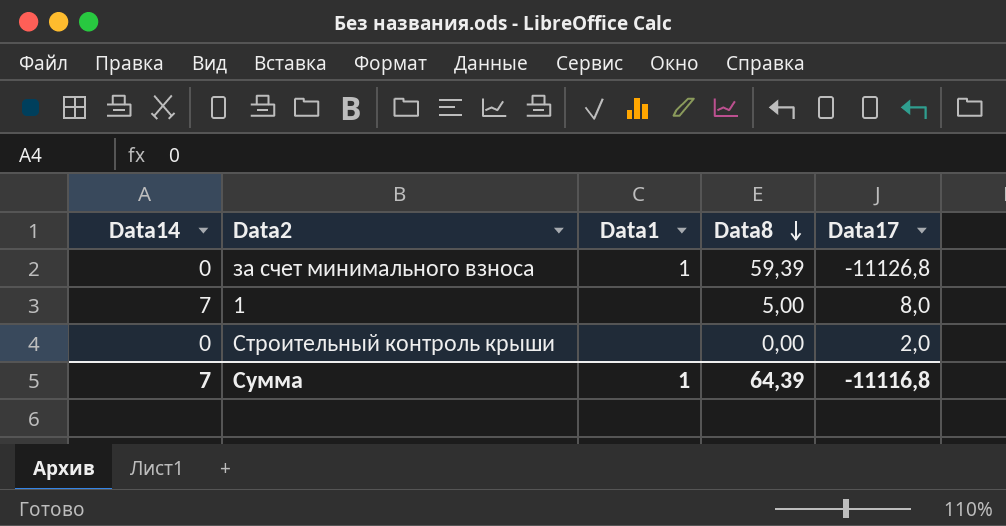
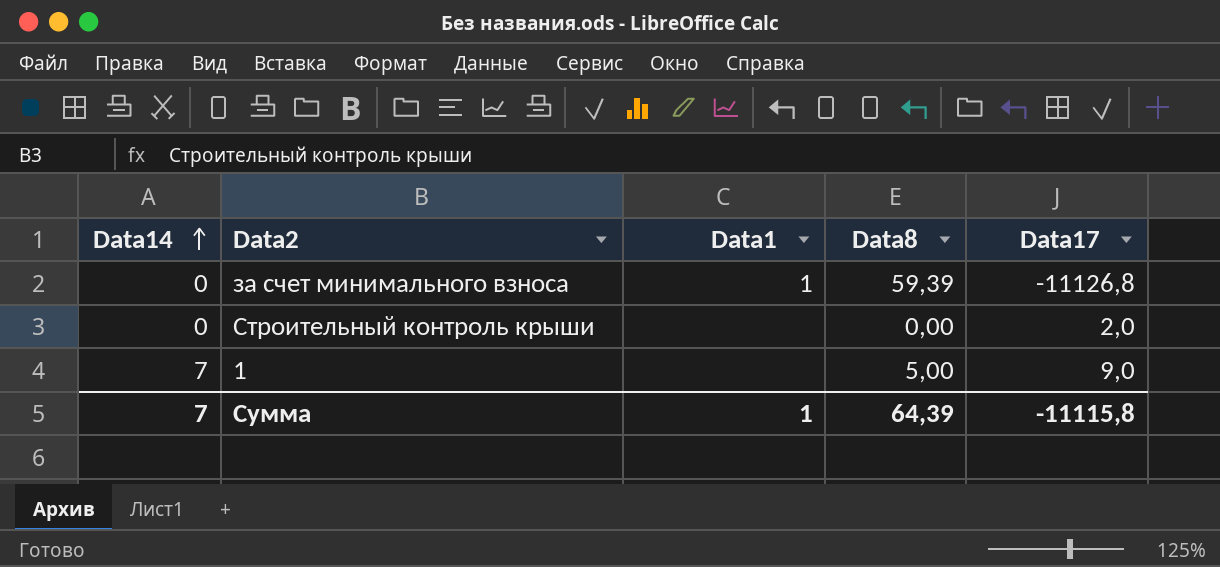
row order: Data8 descending -> Data14 ascending
1 | Data17: 8,0 -> 9,0
Сумма | Data17: -11116,8 -> -11115,8

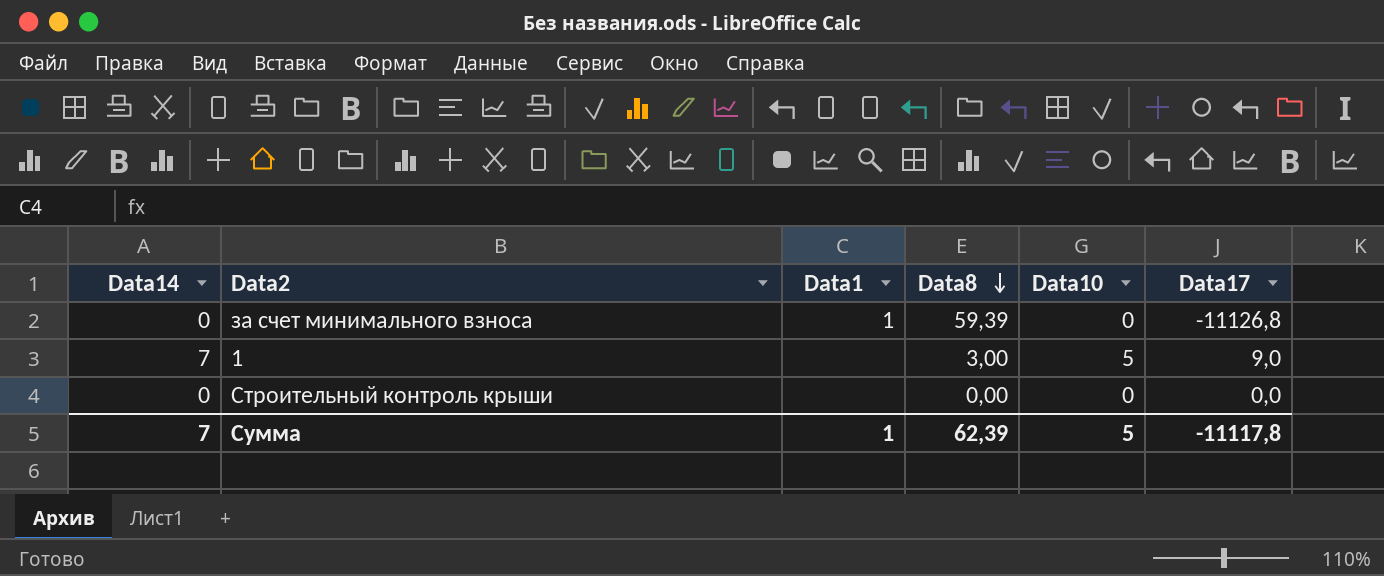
row order: Data14 ascending -> Data8 descending
column Data10 | position: none -> 5
1 | Data8: 5,00 -> 3,00
Строительный контроль крыши | Data17: 2,0 -> 0,0
Сумма | Data8: 64,39 -> 62,39
Сумма | Data17: -11115,8 -> -11117,8

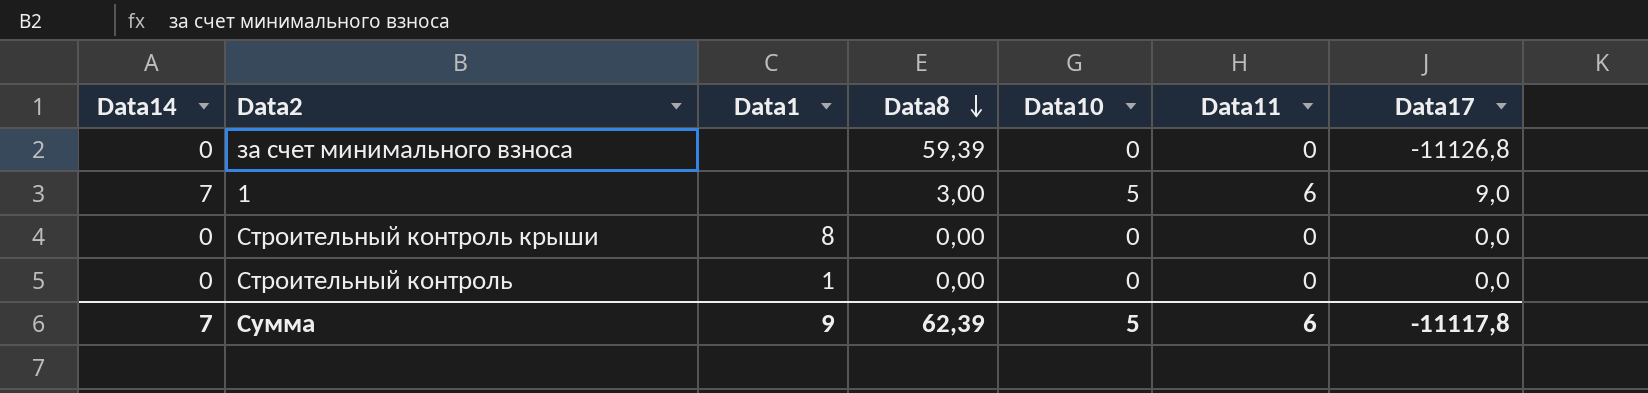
column Data11 | position: none -> 6
за счет минимального взноса | Data1: 1 -> none
Строительный контроль крыши | Data1: none -> 8
row Строительный контроль: none -> 0 | 1 | 0,00 | 0 | 0 | 0,0
Сумма | Data1: 1 -> 9

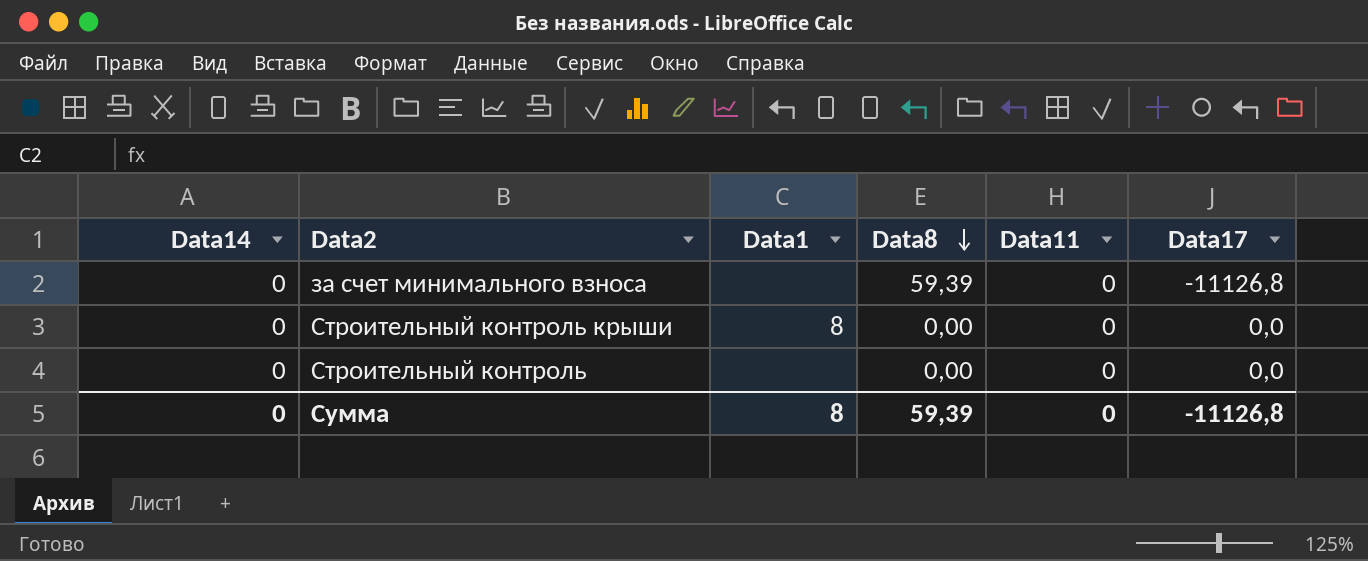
column Data10 | position: 5 -> none
row 1: 7 | none | 3,00 | 5 | 6 | 9,0 -> none
Строительный контроль | Data1: 1 -> none
Сумма | Data14: 7 -> 0
Сумма | Data1: 9 -> 8
Сумма | Data8: 62,39 -> 59,39
Сумма | Data11: 6 -> 0
Сумма | Data17: -11117,8 -> -11126,8

